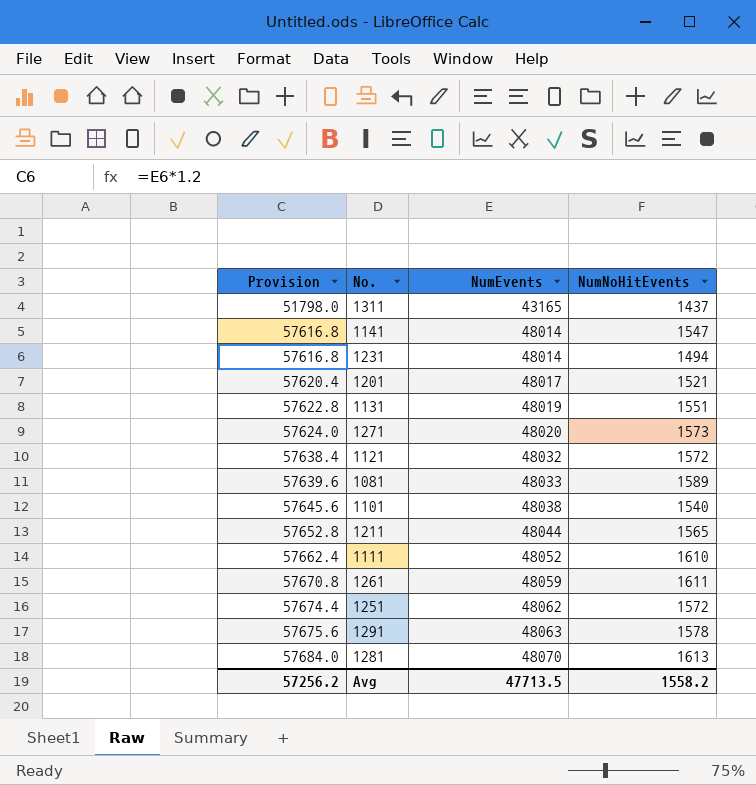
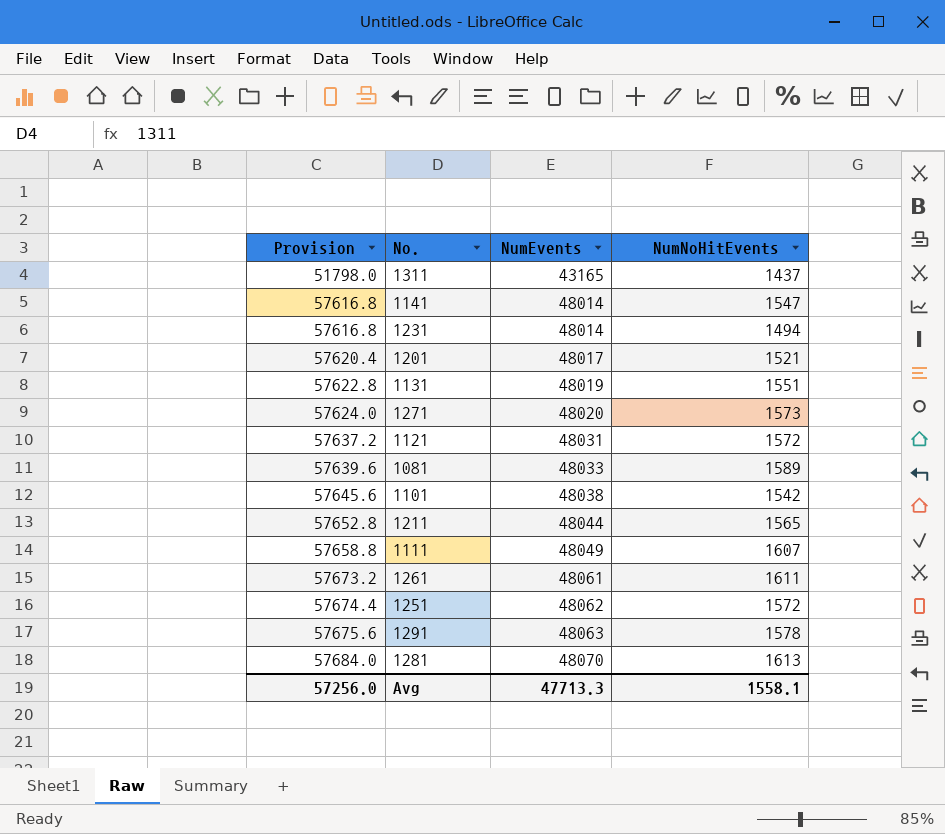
1121 | Provision: 57638.4 -> 57637.2
1121 | NumEvents: 48032 -> 48031
1101 | NumNoHitEvents: 1540 -> 1542
1111 | Provision: 57662.4 -> 57658.8
1111 | NumEvents: 48052 -> 48049
1111 | NumNoHitEvents: 1610 -> 1607
1261 | Provision: 57670.8 -> 57673.2
1261 | NumEvents: 48059 -> 48061
Avg | Provision: 57256.2 -> 57256.0
Avg | NumEvents: 47713.5 -> 47713.3
Avg | NumNoHitEvents: 1558.2 -> 1558.1

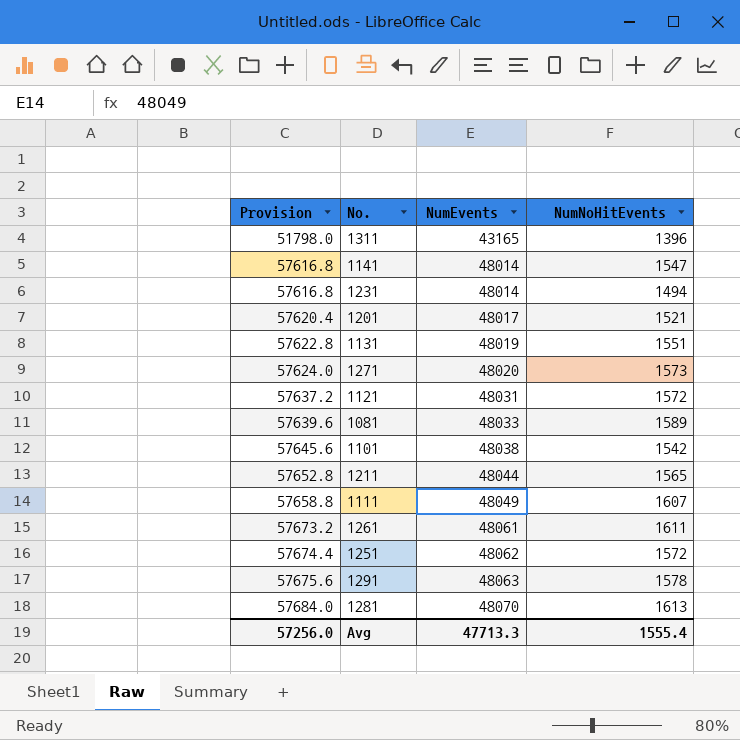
1311 | NumNoHitEvents: 1437 -> 1396
Avg | NumNoHitEvents: 1558.1 -> 1555.4

